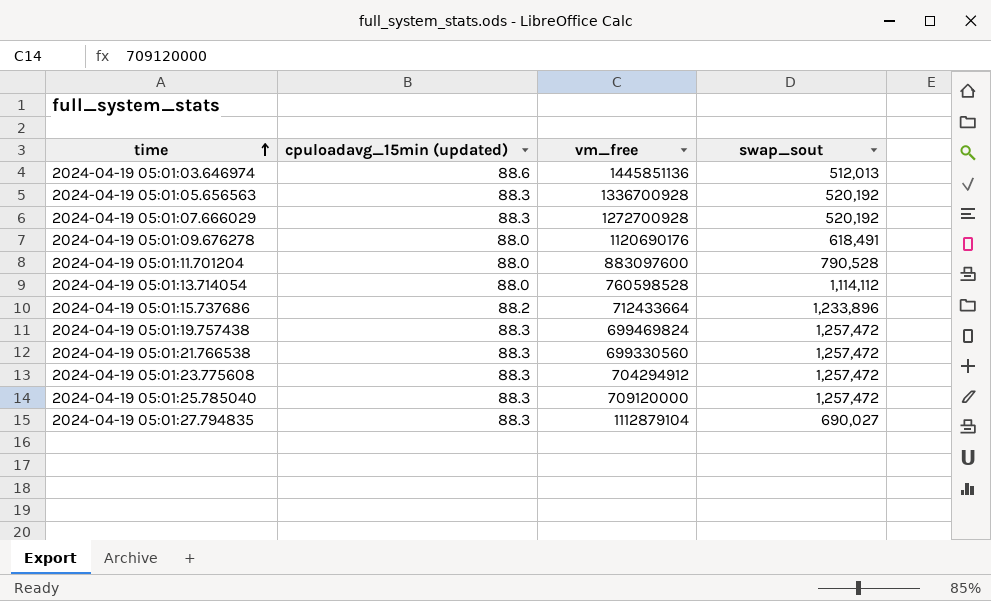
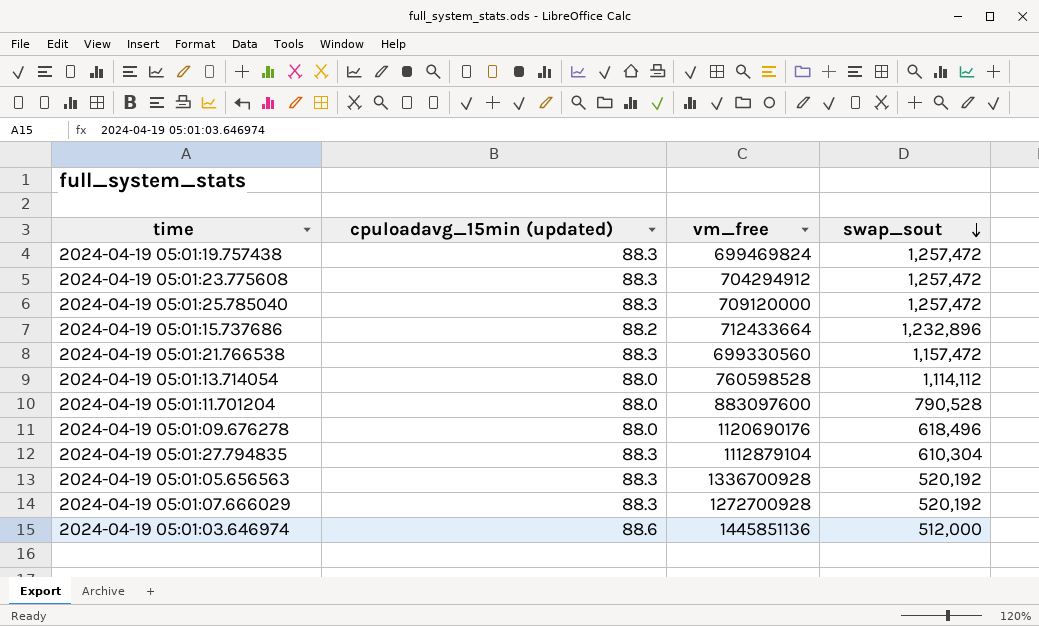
row order: time ascending -> swap_sout descending
2024-04-19 05:01:15.737686 | swap_sout: 1,233,896 -> 1,232,896
2024-04-19 05:01:21.766538 | swap_sout: 1,257,472 -> 1,157,472
2024-04-19 05:01:09.676278 | swap_sout: 618,491 -> 618,496
2024-04-19 05:01:27.794835 | swap_sout: 690,027 -> 610,304
2024-04-19 05:01:03.646974 | swap_sout: 512,013 -> 512,000

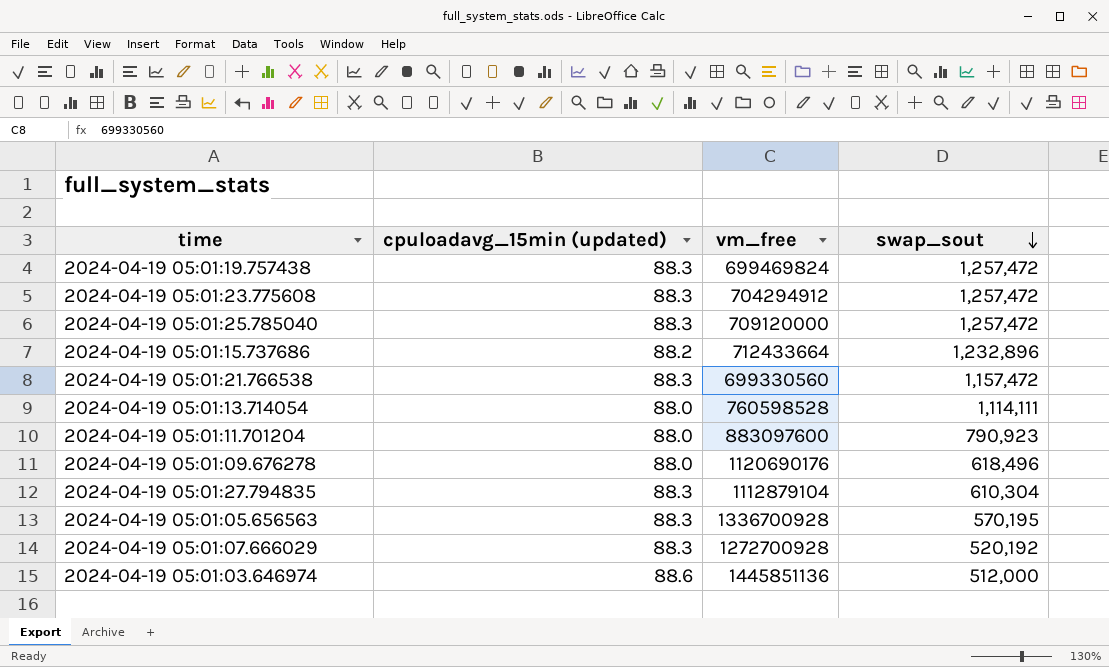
2024-04-19 05:01:13.714054 | swap_sout: 1,114,112 -> 1,114,111
2024-04-19 05:01:11.701204 | swap_sout: 790,528 -> 790,923
2024-04-19 05:01:05.656563 | swap_sout: 520,192 -> 570,195

